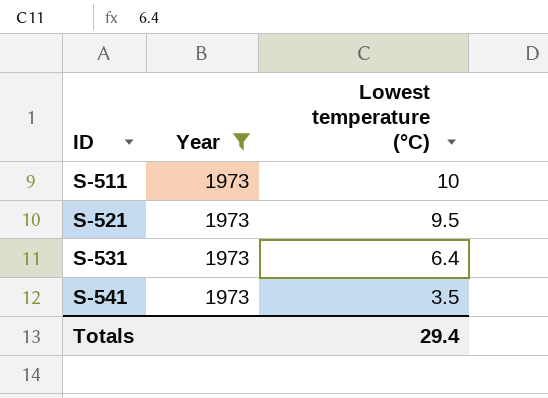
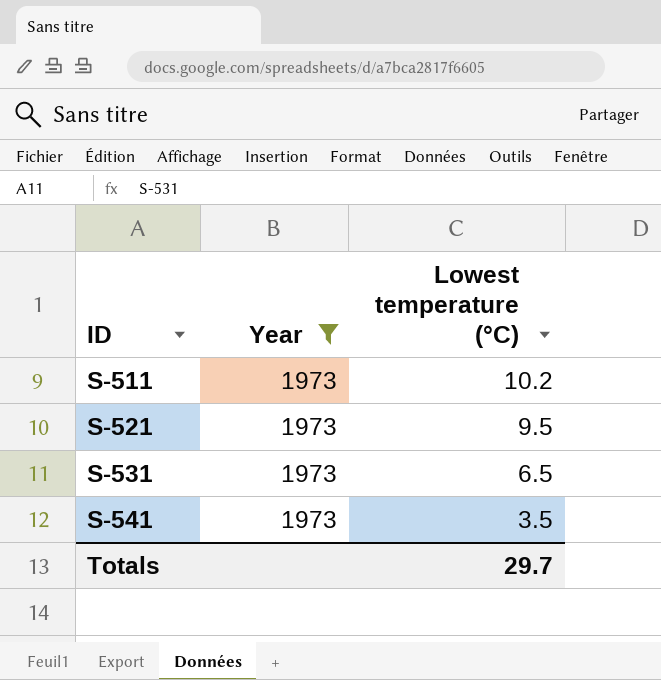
S-511 | Lowest temperature (°C): 10 -> 10.2
S-531 | Lowest temperature (°C): 6.4 -> 6.5
Totals | Lowest temperature (°C): 29.4 -> 29.7

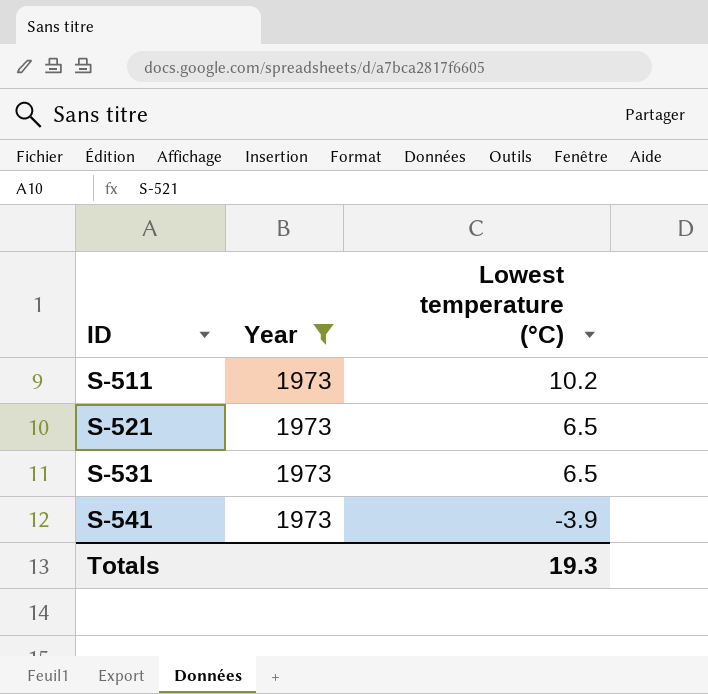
S-521 | Lowest temperature (°C): 9.5 -> 6.5
S-541 | Lowest temperature (°C): 3.5 -> -3.9
Totals | Lowest temperature (°C): 29.7 -> 19.3

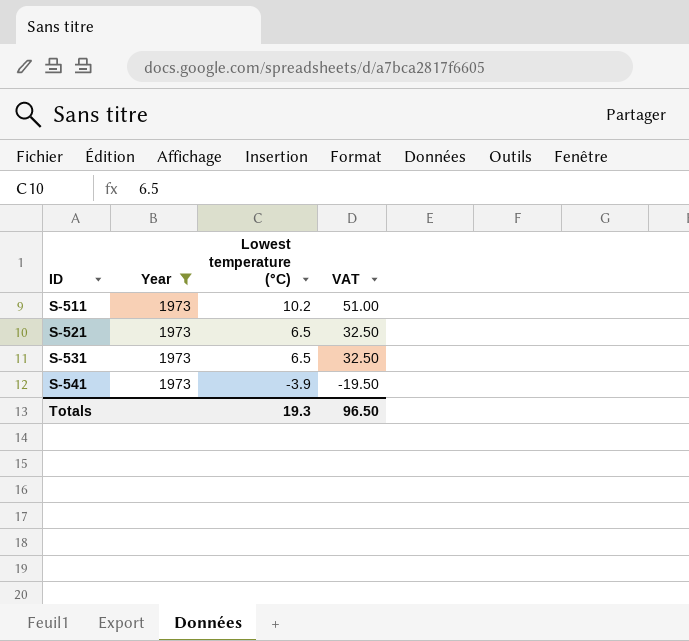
column VAT | formula: none -> [Lowest temperature (°C)] * 5

